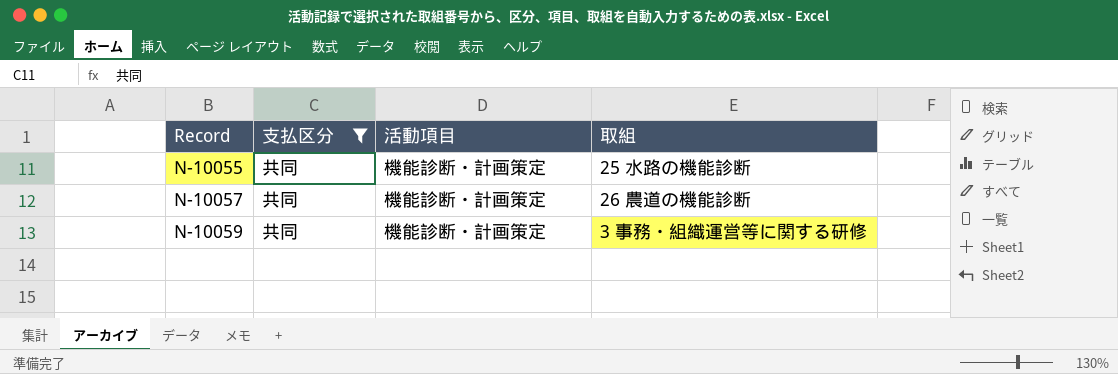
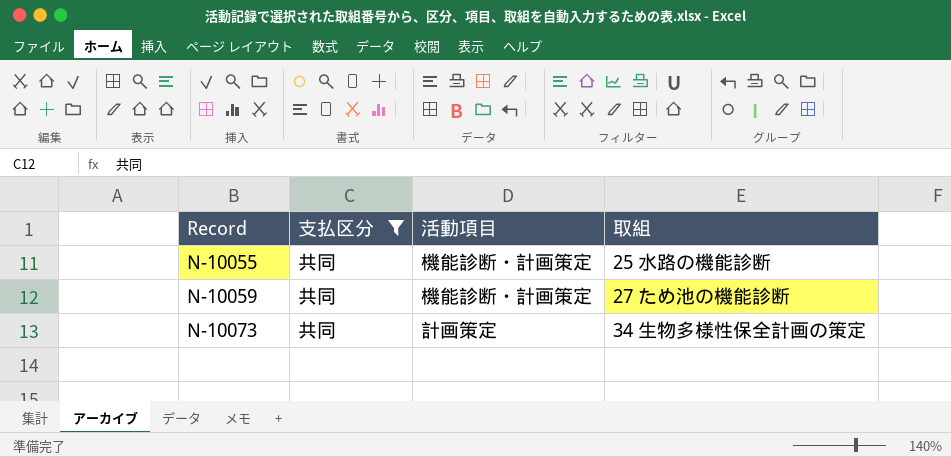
row N-10057: 共同 | 機能診断・計画策定 | 26 農道の機能診断 -> none
N-10059 | 取組: 3 事務・組織運営等に関する研修 -> 27 ため池の機能診断
row N-10073: none -> 共同 | 計画策定 | 34 生物多様性保全計画の策定

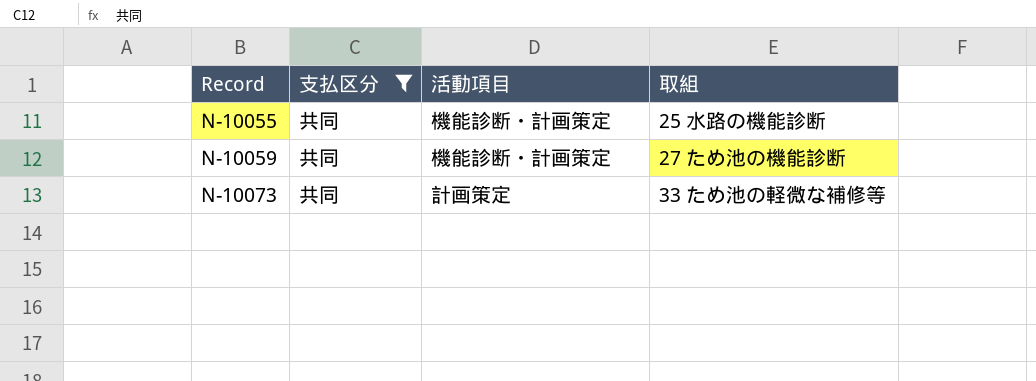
N-10073 | 取組: 34 生物多様性保全計画の策定 -> 33 ため池の軽微な補修等

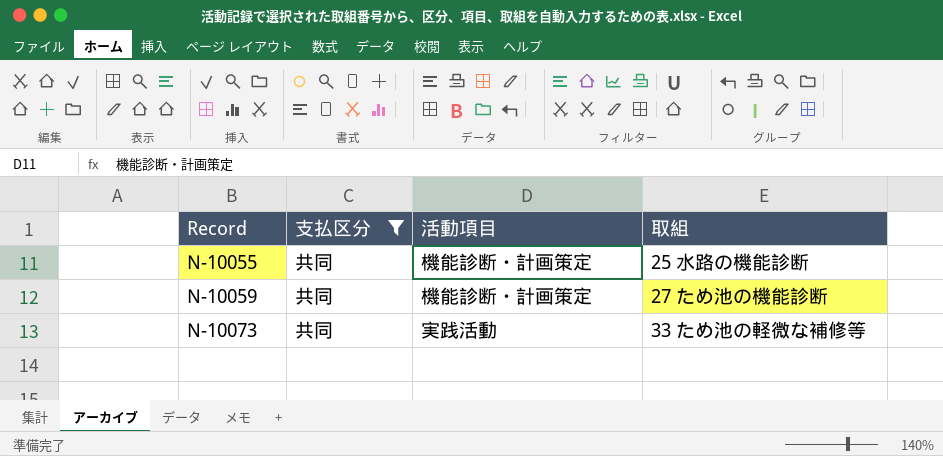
N-10073 | 活動項目: 計画策定 -> 実践活動

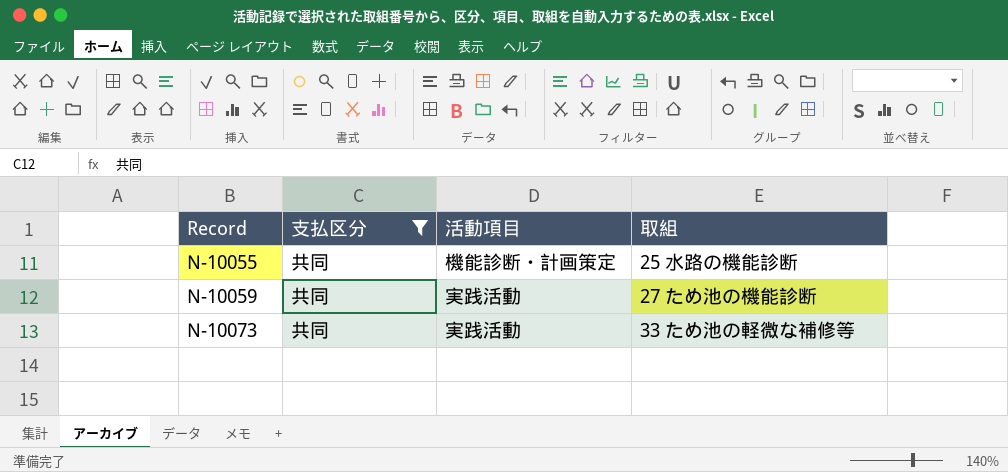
N-10059 | 活動項目: 機能診断・計画策定 -> 実践活動

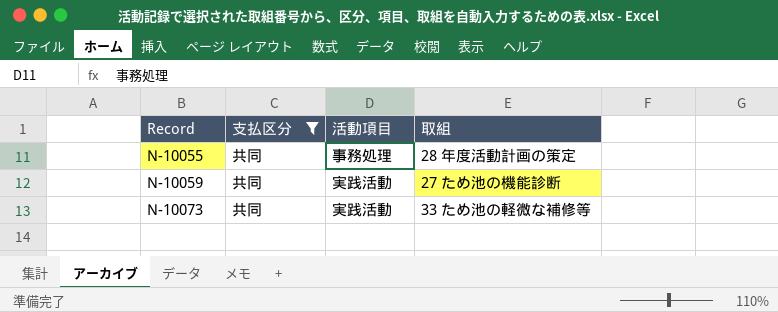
N-10055 | 活動項目: 機能診断・計画策定 -> 事務処理
N-10055 | 取組: 25 水路の機能診断 -> 28 年度活動計画の策定

